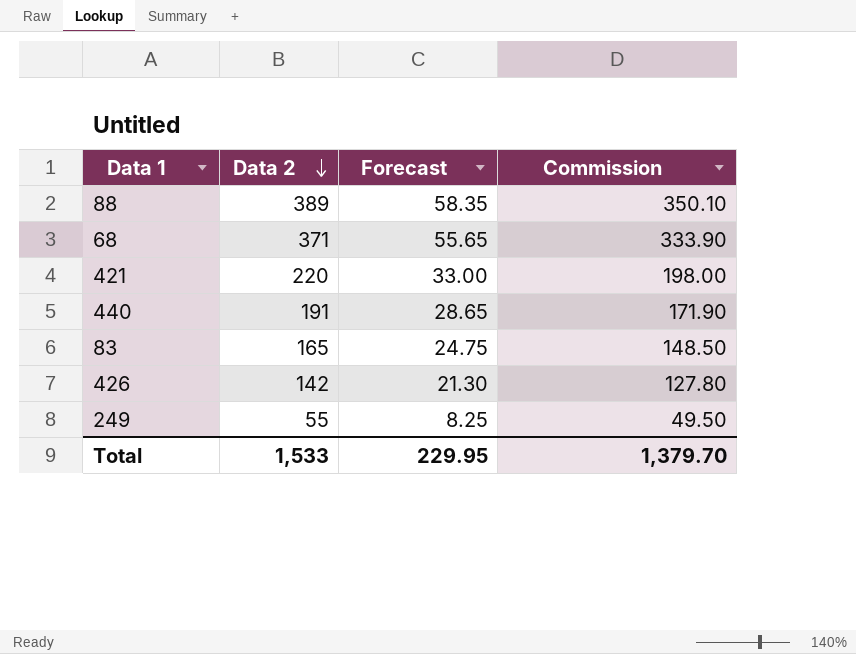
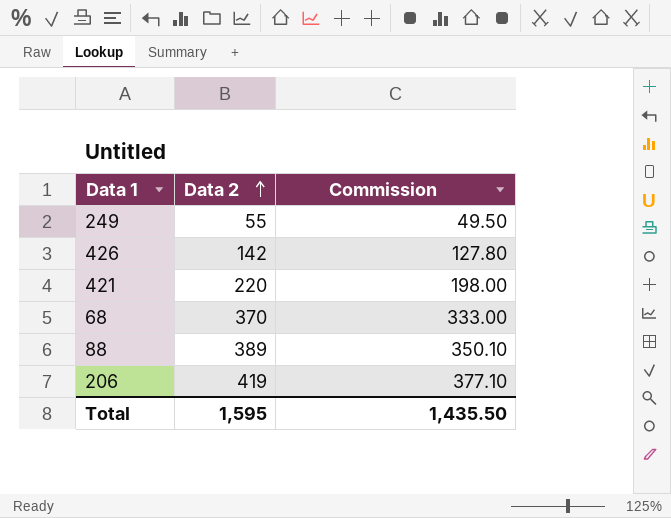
row order: Data 2 descending -> Data 2 ascending
column Forecast | formula: [Data 2] * 0.15 -> none
row 440: 191 | 28.65 | 171.90 -> none
row 83: 165 | 24.75 | 148.50 -> none
68 | Data 2: 371 -> 370
68 | Commission: 333.90 -> 333.00
row 206: none -> 419 | 377.10
Total | Data 2: 1,533 -> 1,595
Total | Commission: 1,379.70 -> 1,435.50

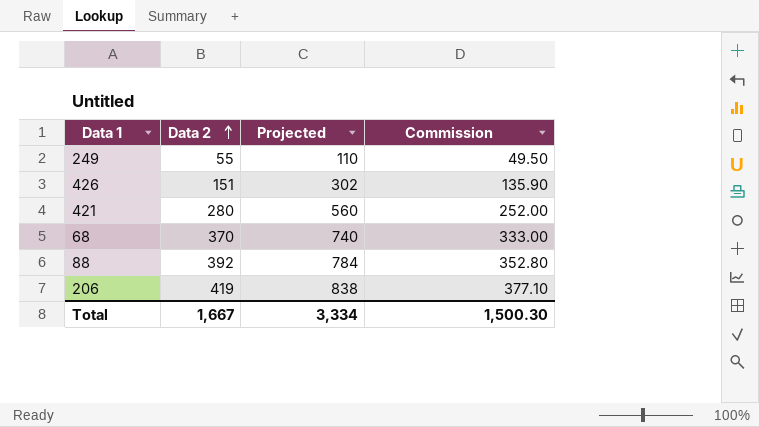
column Projected | formula: none -> [Data 2] * 2
426 | Data 2: 142 -> 151
426 | Commission: 127.80 -> 135.90
421 | Data 2: 220 -> 280
421 | Commission: 198.00 -> 252.00
88 | Data 2: 389 -> 392
88 | Commission: 350.10 -> 352.80
Total | Data 2: 1,595 -> 1,667
Total | Commission: 1,435.50 -> 1,500.30

